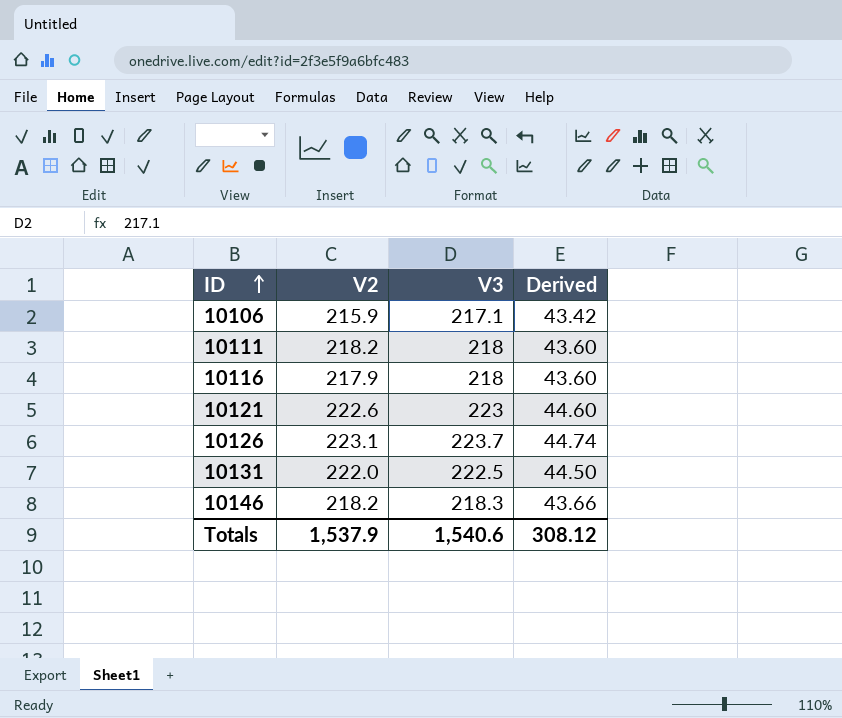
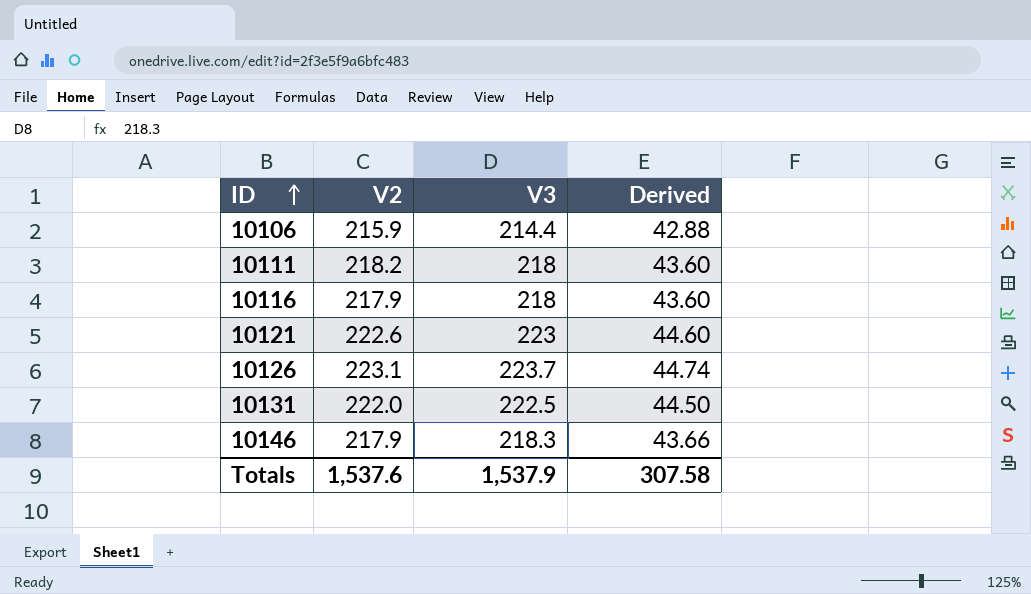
10106 | V3: 217.1 -> 214.4
10106 | Derived: 43.42 -> 42.88
10146 | V2: 218.2 -> 217.9
Totals | V2: 1,537.9 -> 1,537.6
Totals | V3: 1,540.6 -> 1,537.9
Totals | Derived: 308.12 -> 307.58

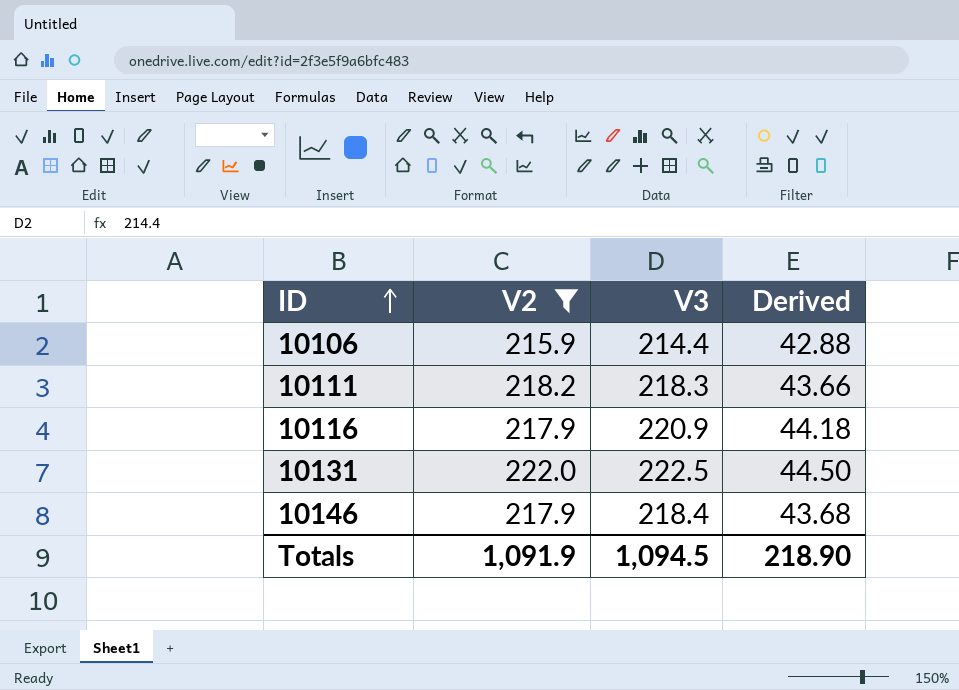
filter: none -> V2 <= 222.0
10111 | V3: 218 -> 218.3
10111 | Derived: 43.60 -> 43.66
10116 | V3: 218 -> 220.9
10116 | Derived: 43.60 -> 44.18
10146 | V3: 218.3 -> 218.4
10146 | Derived: 43.66 -> 43.68
Totals | V2: 1,537.6 -> 1,091.9
Totals | V3: 1,537.9 -> 1,094.5
Totals | Derived: 307.58 -> 218.90

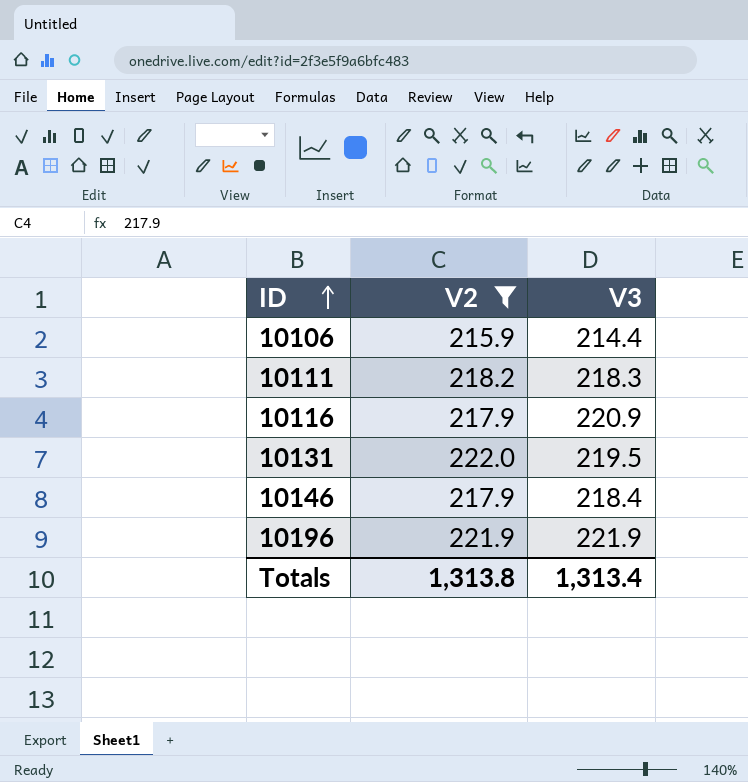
column Derived | formula: [V3] * 0.2 -> none
10131 | V3: 222.5 -> 219.5
row 10196: none -> 221.9 | 221.9
Totals | V2: 1,091.9 -> 1,313.8
Totals | V3: 1,094.5 -> 1,313.4

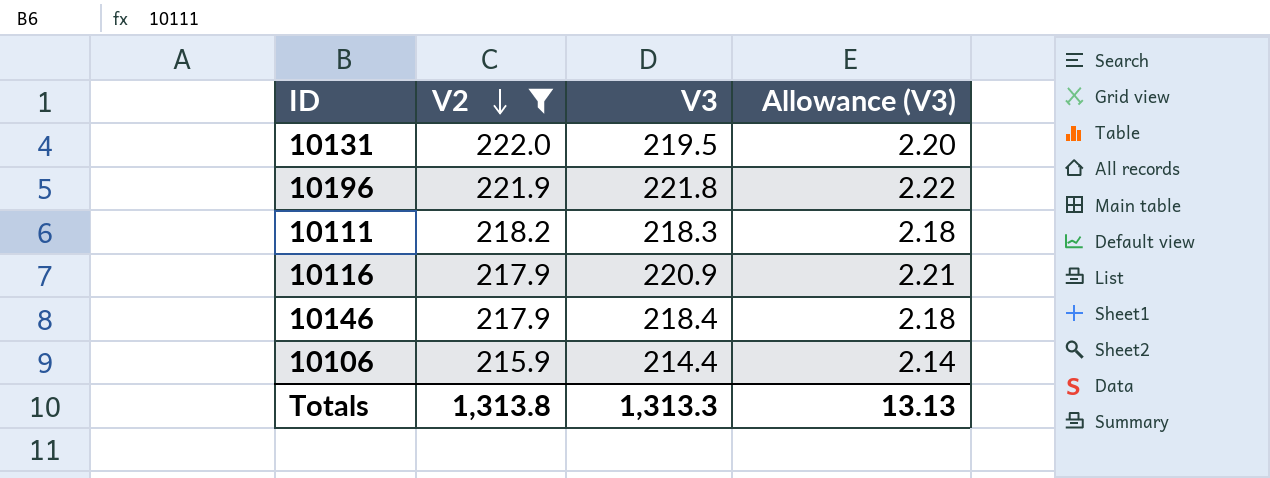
row order: ID ascending -> V2 descending
column Allowance (V3) | formula: none -> [V3] * 0.01
10196 | V3: 221.9 -> 221.8
Totals | V3: 1,313.4 -> 1,313.3

